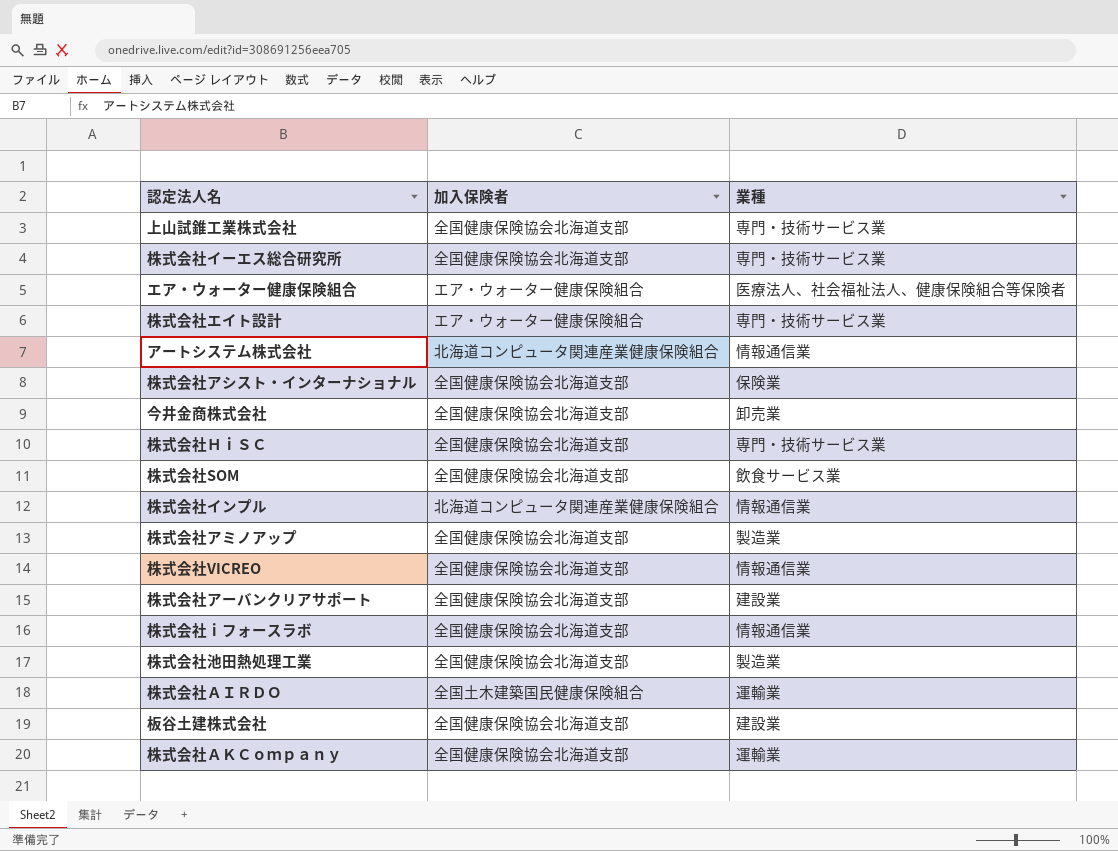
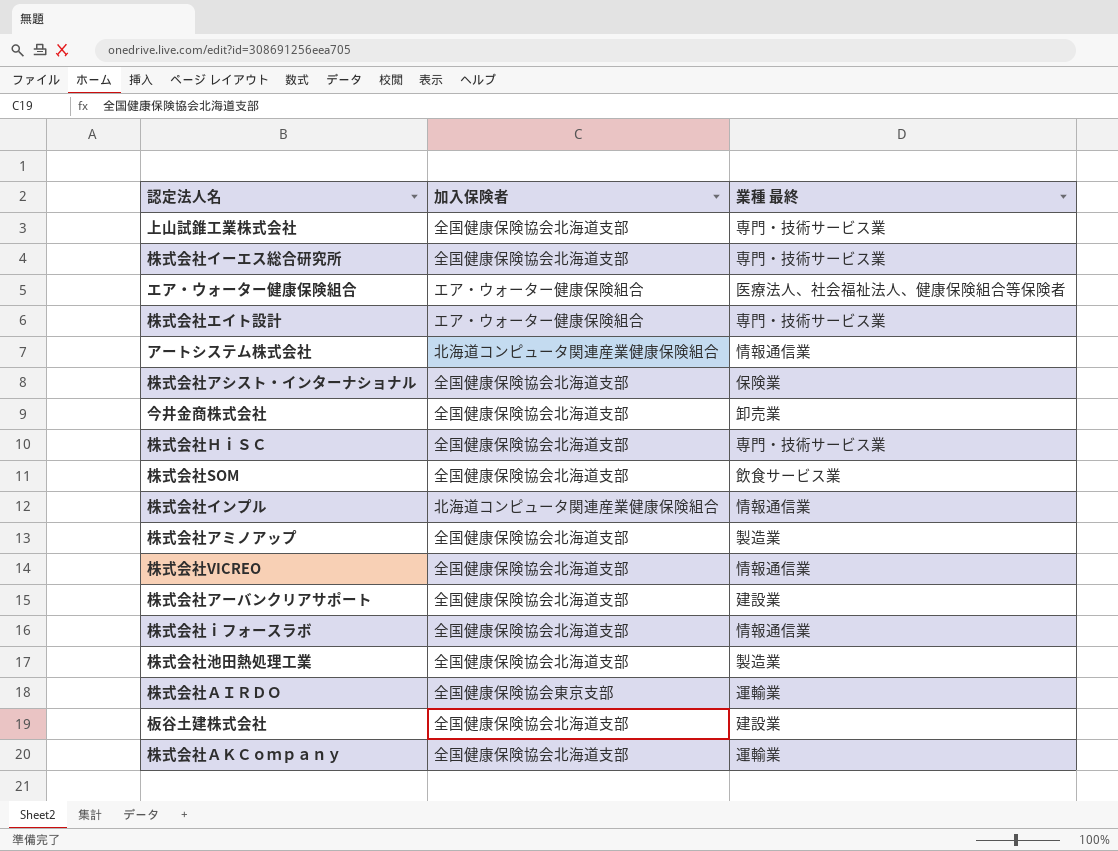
column name: 業種 -> 業種 最終
株式会社ＡＩＲＤＯ | 加入保険者: 全国土木建築国民健康保険組合 -> 全国健康保険協会東京支部

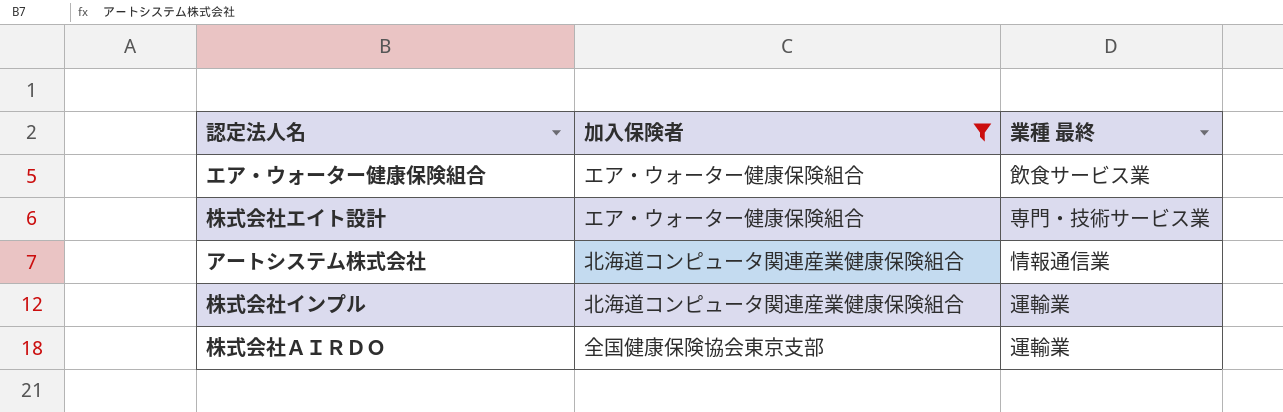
filter: none -> 加入保険者 != 全国健康保険協会北海道支部
エア・ウォーター健康保険組合 | 業種 最終: 医療法人、社会福祉法人、健康保険組合等保険者 -> 飲食サービス業
株式会社インプル | 業種 最終: 情報通信業 -> 運輸業

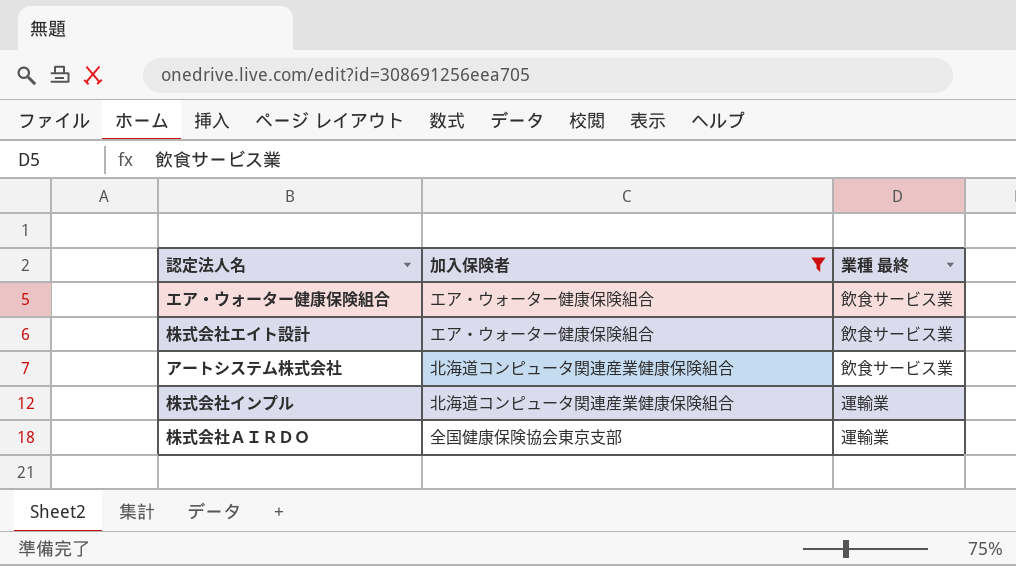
株式会社エイト設計 | 業種 最終: 専門・技術サービス業 -> 飲食サービス業
アートシステム株式会社 | 業種 最終: 情報通信業 -> 飲食サービス業

